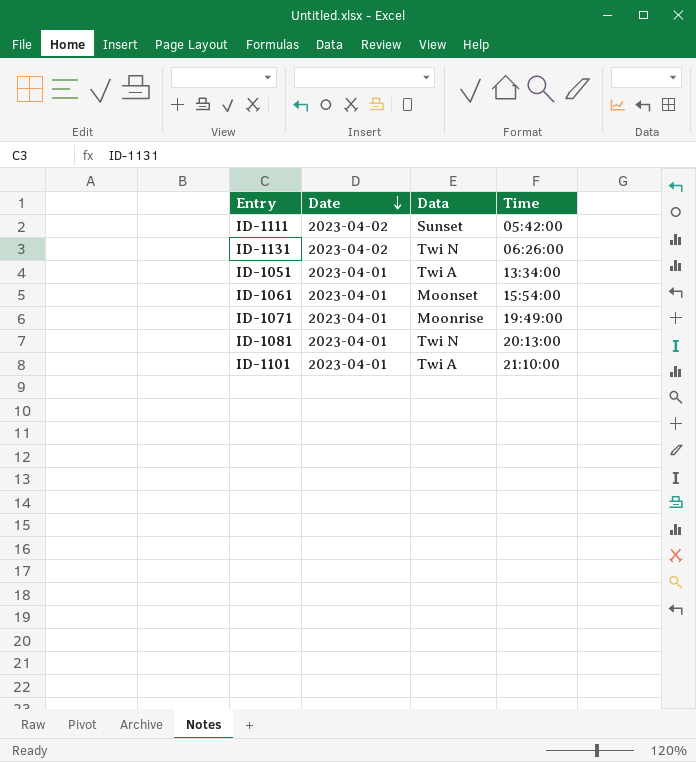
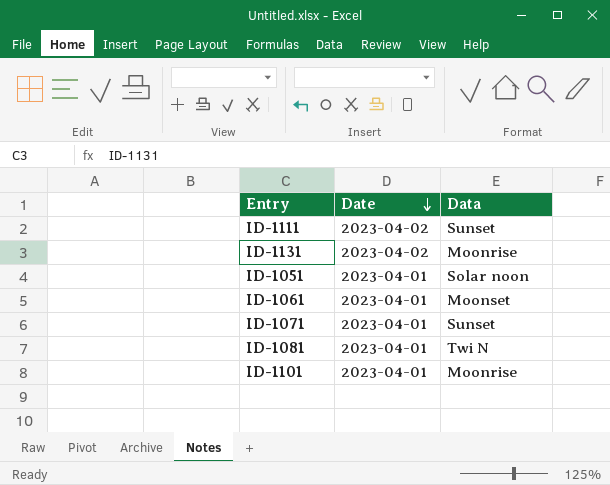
column Time | position: 4 -> none
ID-1131 | Data: Twi N -> Moonrise
ID-1051 | Data: Twi A -> Solar noon
ID-1071 | Data: Moonrise -> Sunset
ID-1101 | Data: Twi A -> Moonrise

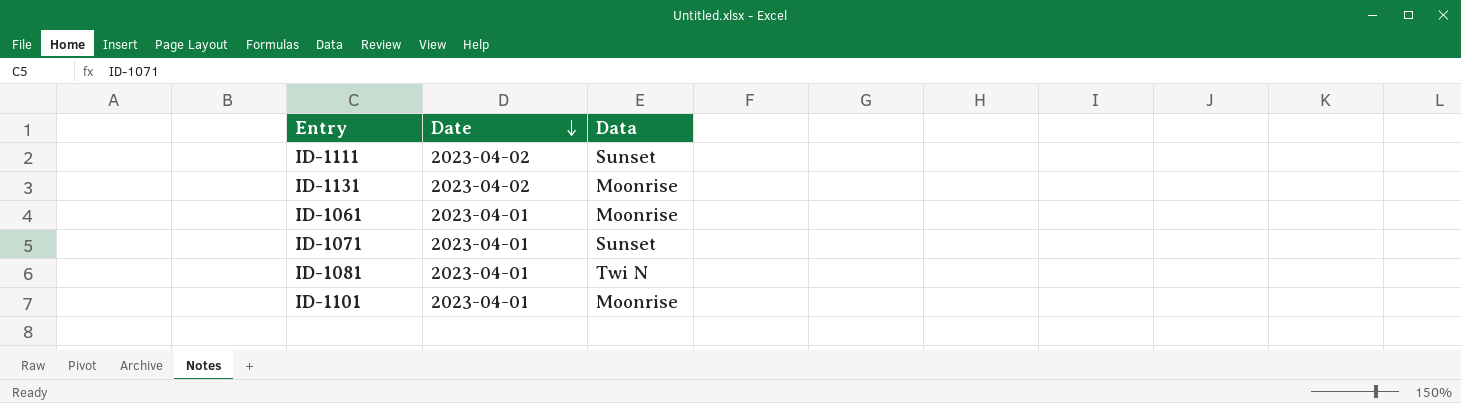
row ID-1051: 2023-04-01 | Solar noon -> none
ID-1061 | Data: Moonset -> Moonrise

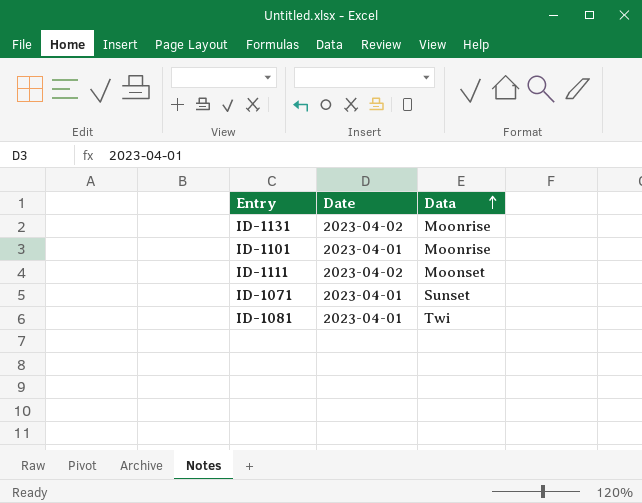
row order: Date descending -> Data ascending
row ID-1061: 2023-04-01 | Moonrise -> none
ID-1111 | Data: Sunset -> Moonset
ID-1081 | Data: Twi N -> Twi

